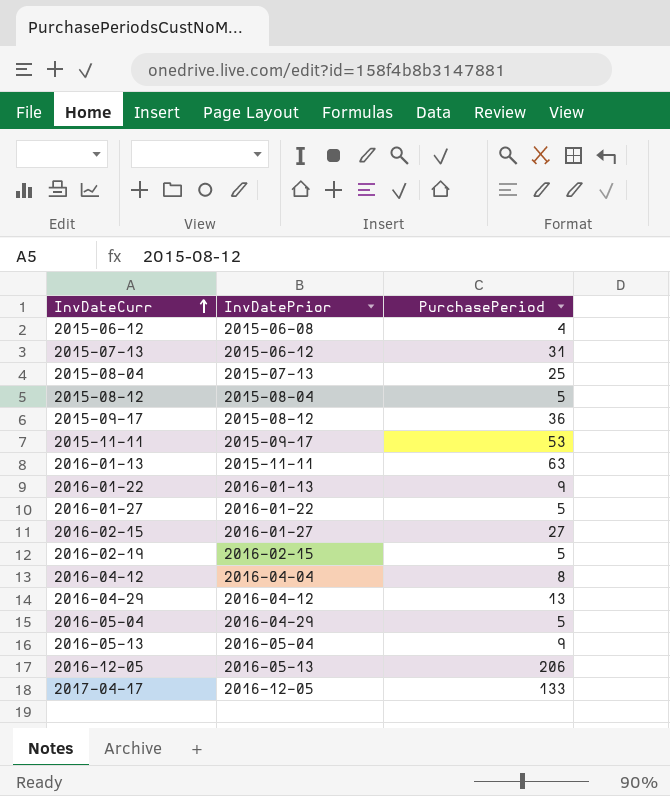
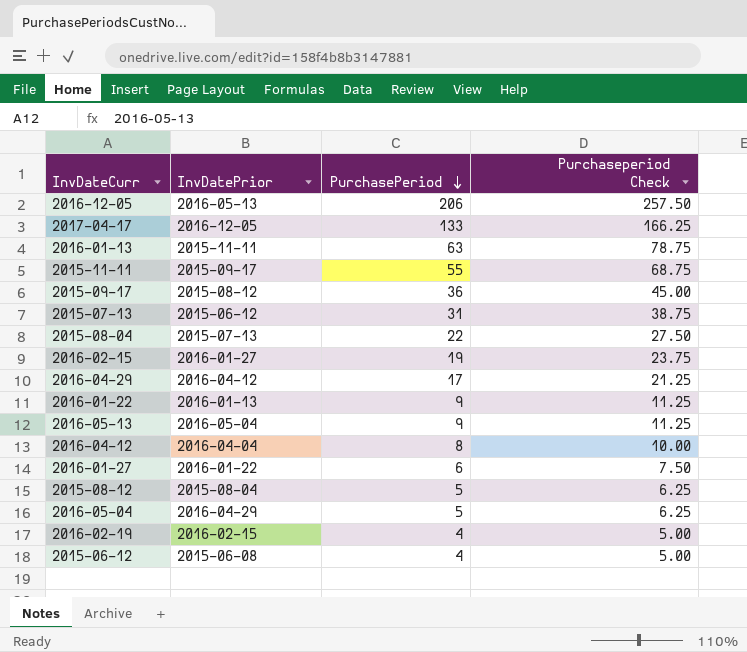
row order: InvDateCurr ascending -> PurchasePeriod descending
column Purchaseperiod Check | formula: none -> [PurchasePeriod] * 1.25
2015-11-11 | PurchasePeriod: 53 -> 55
2015-08-04 | PurchasePeriod: 25 -> 22
2016-02-15 | PurchasePeriod: 27 -> 19
2016-04-29 | PurchasePeriod: 13 -> 17
2016-01-27 | PurchasePeriod: 5 -> 6
2016-02-19 | PurchasePeriod: 5 -> 4

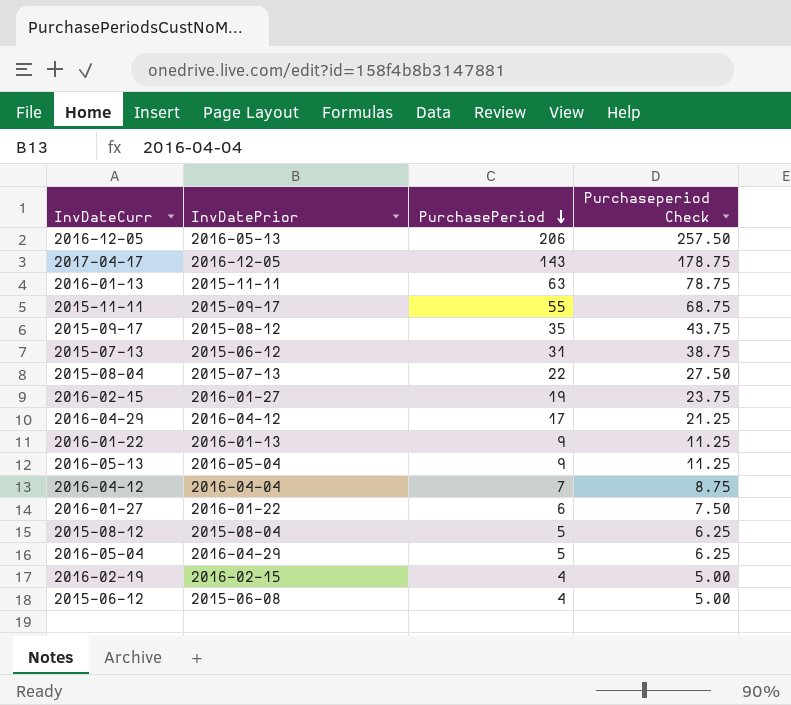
2017-04-17 | PurchasePeriod: 133 -> 143
2017-04-17 | Purchaseperiod Check: 166.25 -> 178.75
2015-09-17 | PurchasePeriod: 36 -> 35
2015-09-17 | Purchaseperiod Check: 45.00 -> 43.75
2016-04-12 | PurchasePeriod: 8 -> 7
2016-04-12 | Purchaseperiod Check: 10.00 -> 8.75

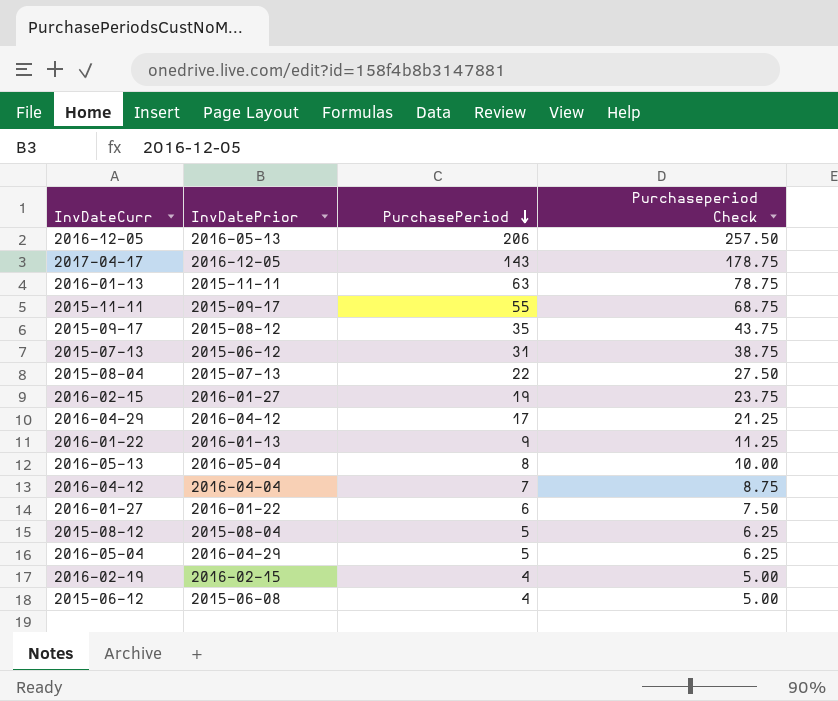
2016-05-13 | PurchasePeriod: 9 -> 8
2016-05-13 | Purchaseperiod Check: 11.25 -> 10.00

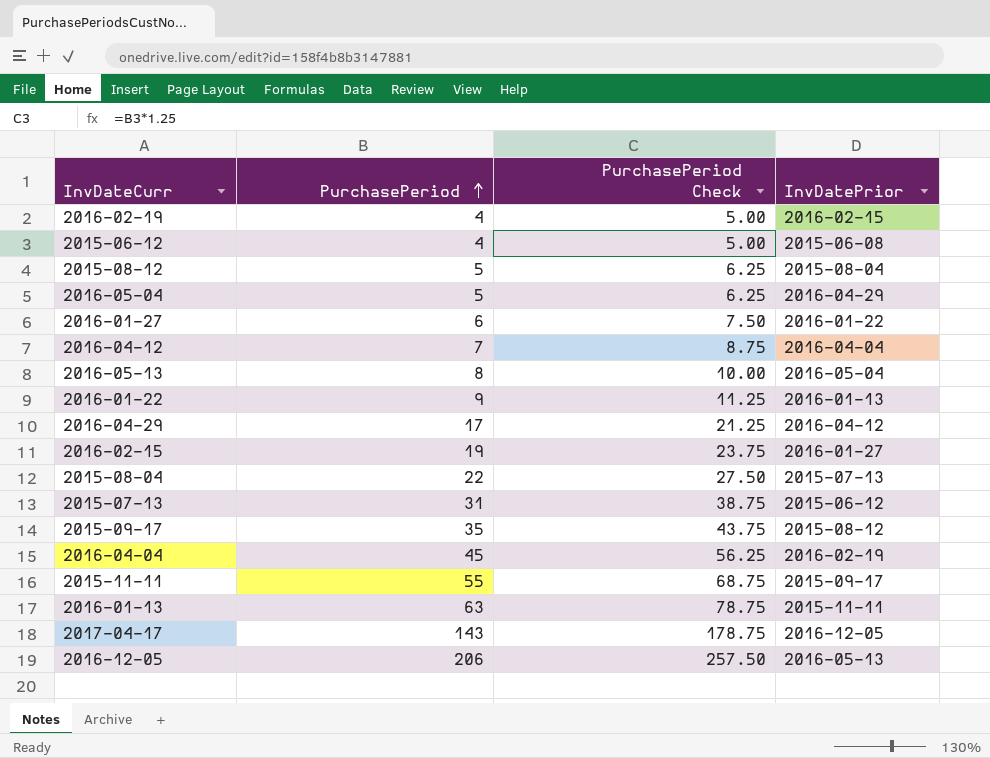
row order: PurchasePeriod descending -> PurchasePeriod ascending
column name: Purchaseperiod Check -> PurchasePeriod Check
column InvDatePrior | position: 2 -> 4
row 2016-04-04: none -> 45 | 56.25 | 2016-02-19

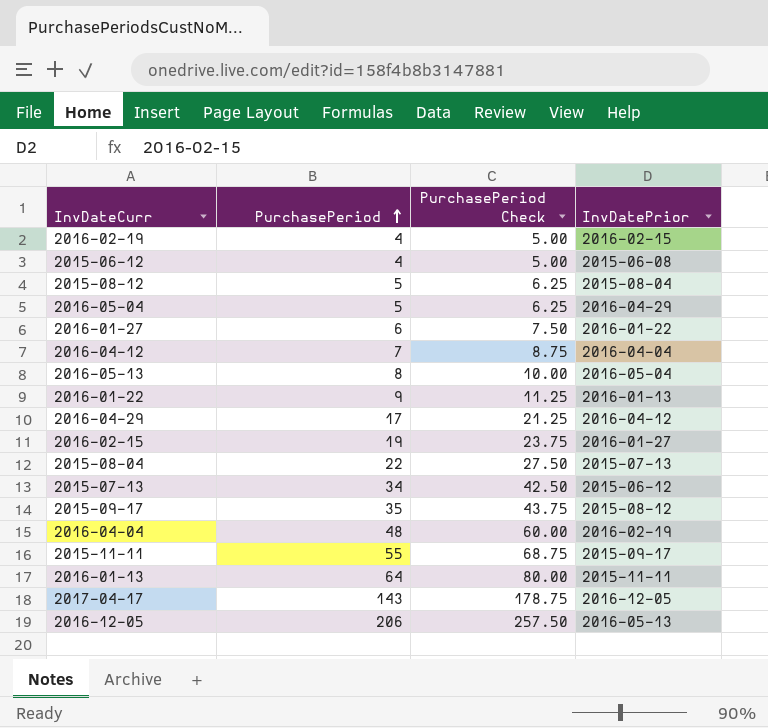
2015-07-13 | PurchasePeriod: 31 -> 34
2015-07-13 | PurchasePeriod Check: 38.75 -> 42.50
2016-04-04 | PurchasePeriod: 45 -> 48
2016-04-04 | PurchasePeriod Check: 56.25 -> 60.00
2016-01-13 | PurchasePeriod: 63 -> 64
2016-01-13 | PurchasePeriod Check: 78.75 -> 80.00

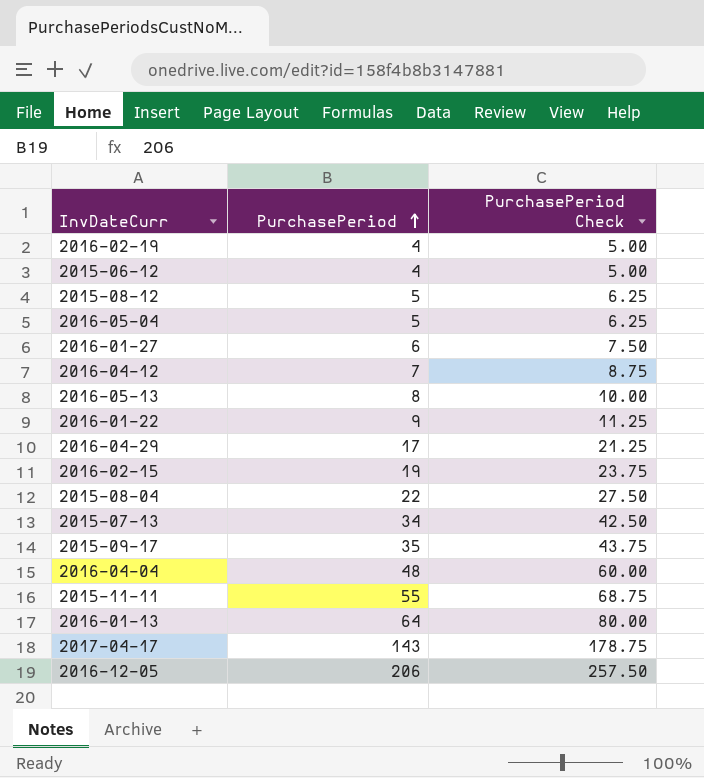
column InvDatePrior | position: 4 -> none

